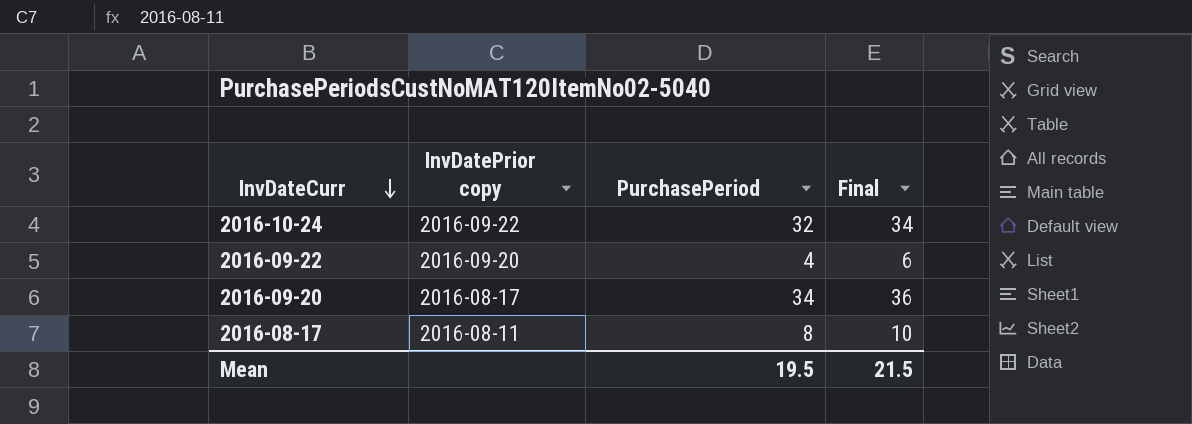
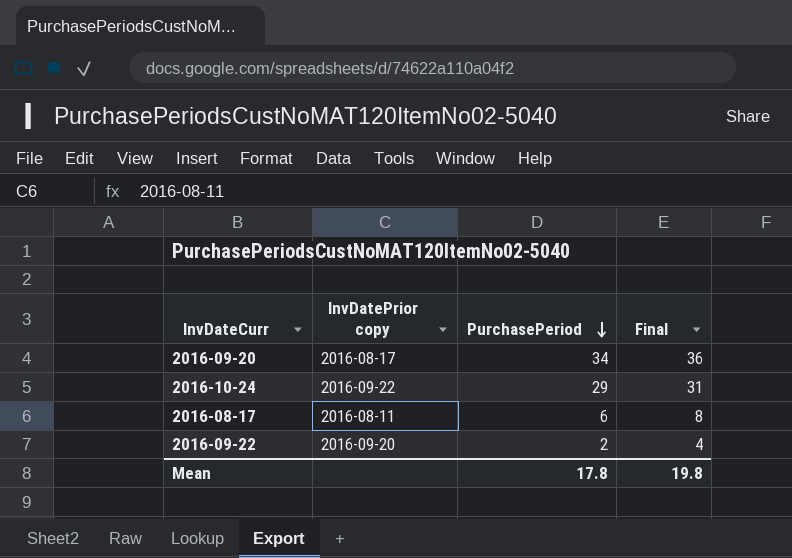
row order: InvDateCurr descending -> PurchasePeriod descending
2016-10-24 | PurchasePeriod: 32 -> 29
2016-10-24 | Final: 34 -> 31
2016-08-17 | PurchasePeriod: 8 -> 6
2016-08-17 | Final: 10 -> 8
2016-09-22 | PurchasePeriod: 4 -> 2
2016-09-22 | Final: 6 -> 4
Mean | PurchasePeriod: 19.5 -> 17.8
Mean | Final: 21.5 -> 19.8

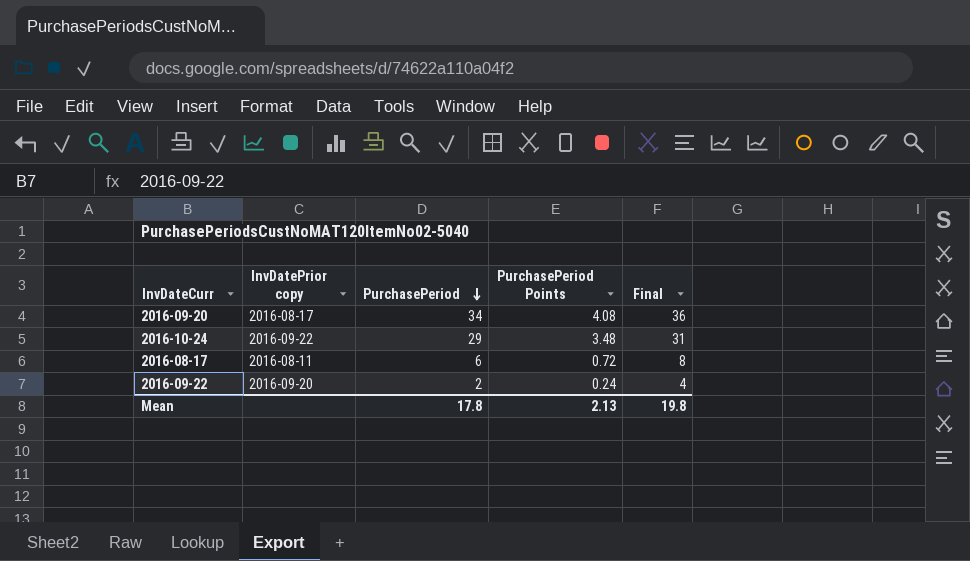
column PurchasePeriod Points | formula: none -> [PurchasePeriod] * 0.12

